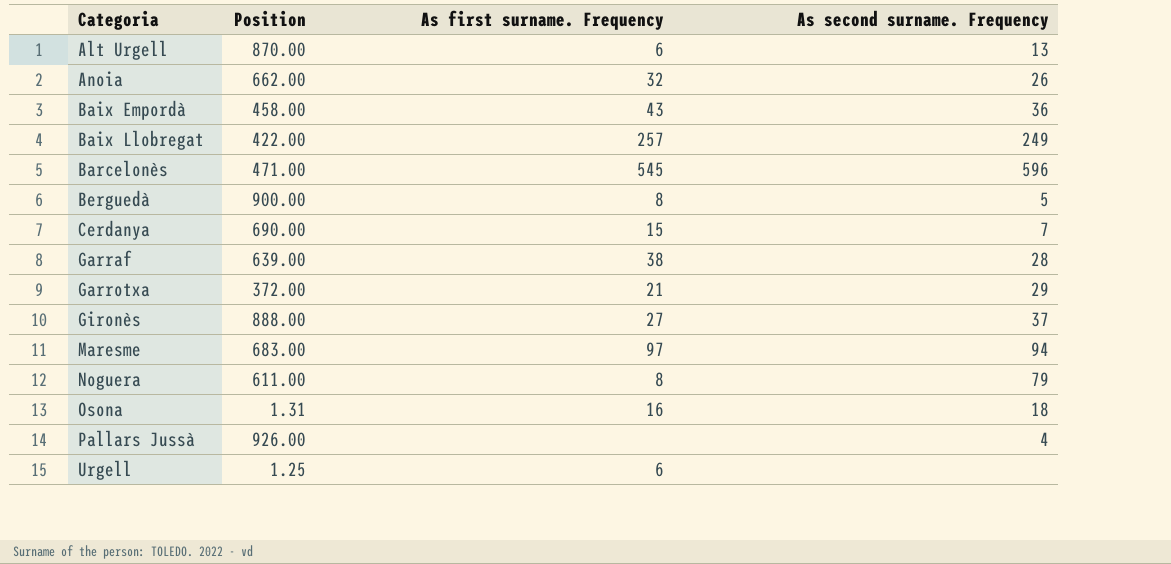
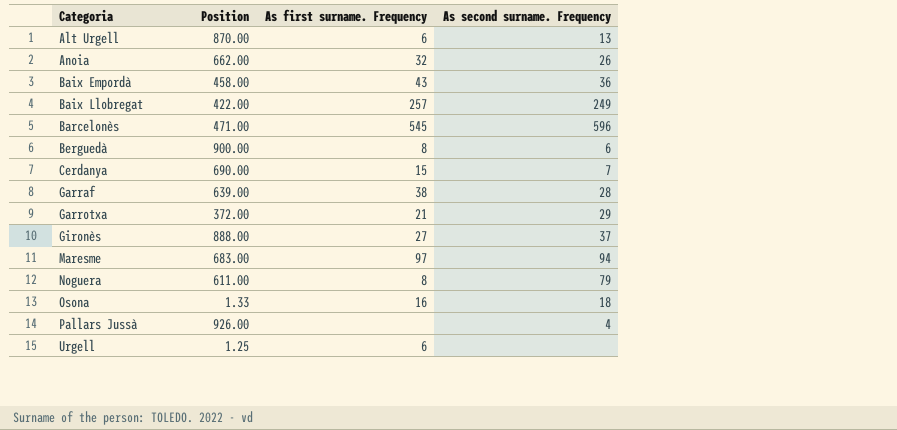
Berguedà | As second surname. Frequency: 5 -> 6
Osona | Position: 1.31 -> 1.33

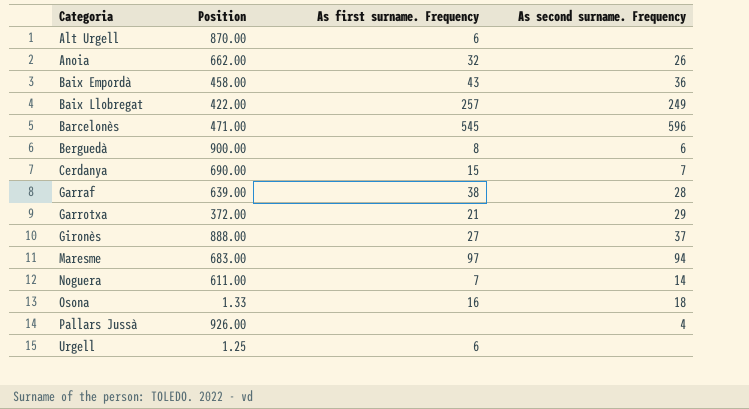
Alt Urgell | As second surname. Frequency: 13 -> none
Noguera | As first surname. Frequency: 8 -> 7
Noguera | As second surname. Frequency: 79 -> 14

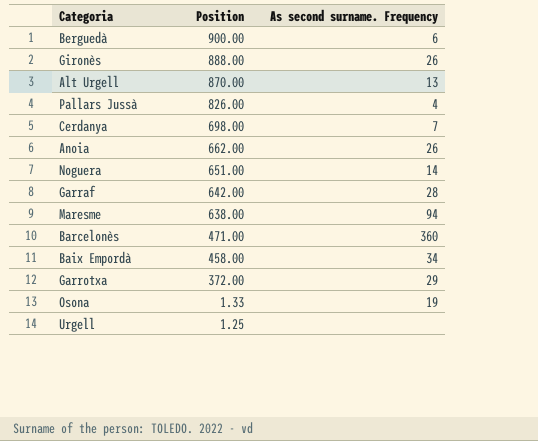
row order: Categoria ascending -> Position descending
column As first surname. Frequency | position: 3 -> none
row Baix Llobregat: 422.00 | 257 | 249 -> none
Gironès | As second surname. Frequency: 37 -> 26
Alt Urgell | As second surname. Frequency: none -> 13
Pallars Jussà | Position: 926.00 -> 826.00
Cerdanya | Position: 690.00 -> 698.00
Noguera | Position: 611.00 -> 651.00
Garraf | Position: 639.00 -> 642.00
Maresme | Position: 683.00 -> 638.00
Barcelonès | As second surname. Frequency: 596 -> 360
Baix Empordà | As second surname. Frequency: 36 -> 34
Osona | As second surname. Frequency: 18 -> 19

